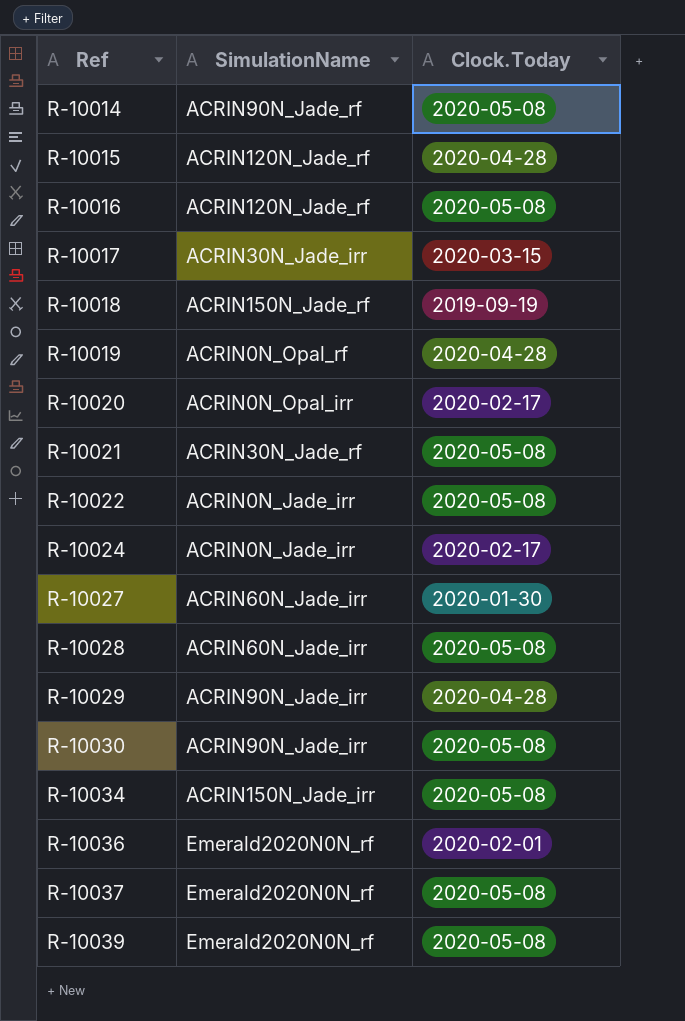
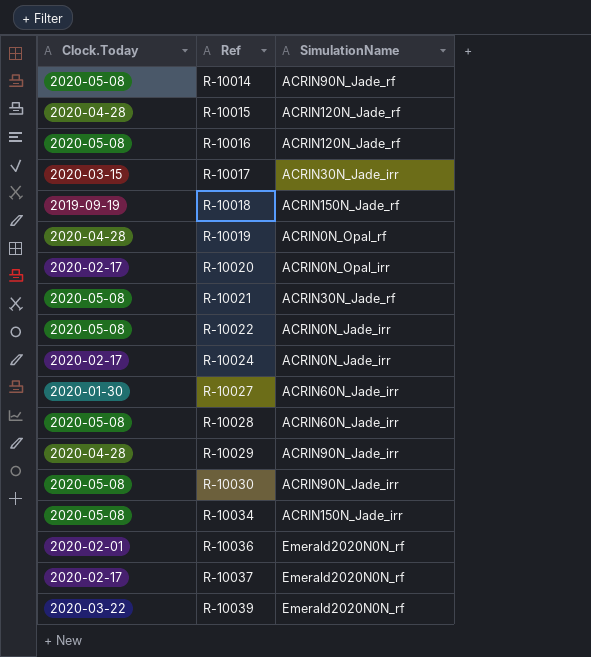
column Clock.Today | position: 3 -> 1
R-10037 | Clock.Today: 2020-05-08 -> 2020-02-17
R-10039 | Clock.Today: 2020-05-08 -> 2020-03-22

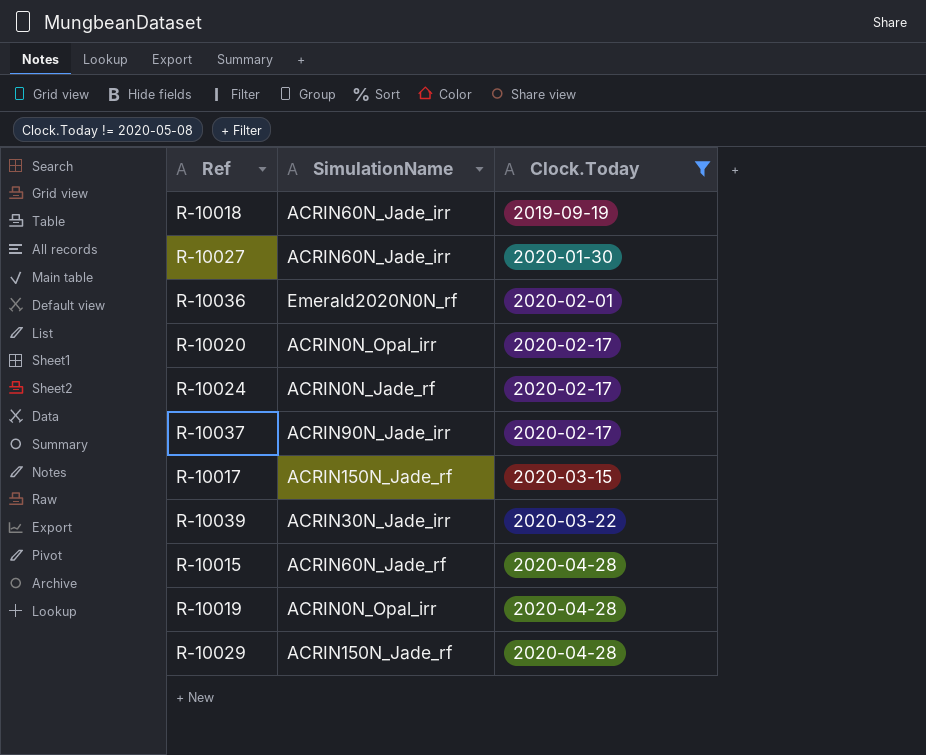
filter: none -> Clock.Today != 2020-05-08
row order: Ref ascending -> Clock.Today ascending
column Clock.Today | position: 1 -> 3
R-10018 | SimulationName: ACRIN150N_Jade_rf -> ACRIN60N_Jade_irr
R-10024 | SimulationName: ACRIN0N_Jade_irr -> ACRIN0N_Jade_rf
R-10037 | SimulationName: Emerald2020N0N_rf -> ACRIN90N_Jade_irr
R-10017 | SimulationName: ACRIN30N_Jade_irr -> ACRIN150N_Jade_rf
R-10039 | SimulationName: Emerald2020N0N_rf -> ACRIN30N_Jade_irr
R-10015 | SimulationName: ACRIN120N_Jade_rf -> ACRIN60N_Jade_rf
R-10019 | SimulationName: ACRIN0N_Opal_rf -> ACRIN0N_Opal_irr
R-10029 | SimulationName: ACRIN90N_Jade_irr -> ACRIN150N_Jade_rf

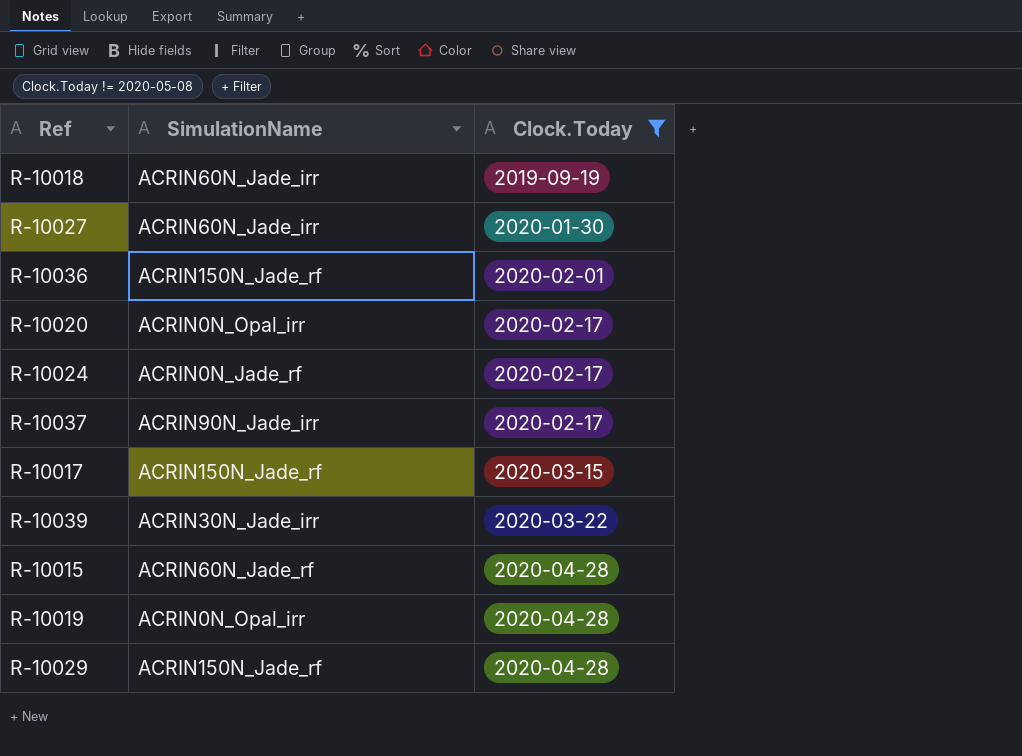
R-10036 | SimulationName: Emerald2020N0N_rf -> ACRIN150N_Jade_rf

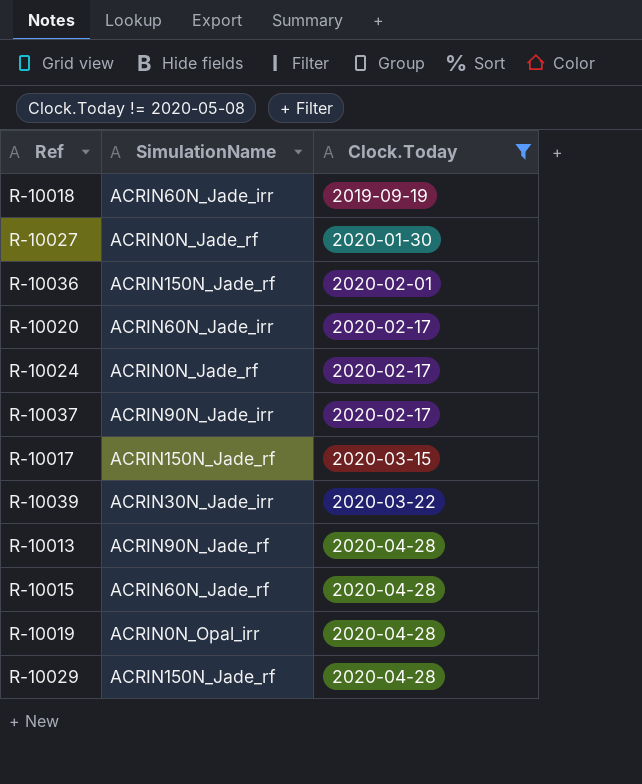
R-10027 | SimulationName: ACRIN60N_Jade_irr -> ACRIN0N_Jade_rf
R-10020 | SimulationName: ACRIN0N_Opal_irr -> ACRIN60N_Jade_irr
row R-10013: none -> ACRIN90N_Jade_rf | 2020-04-28

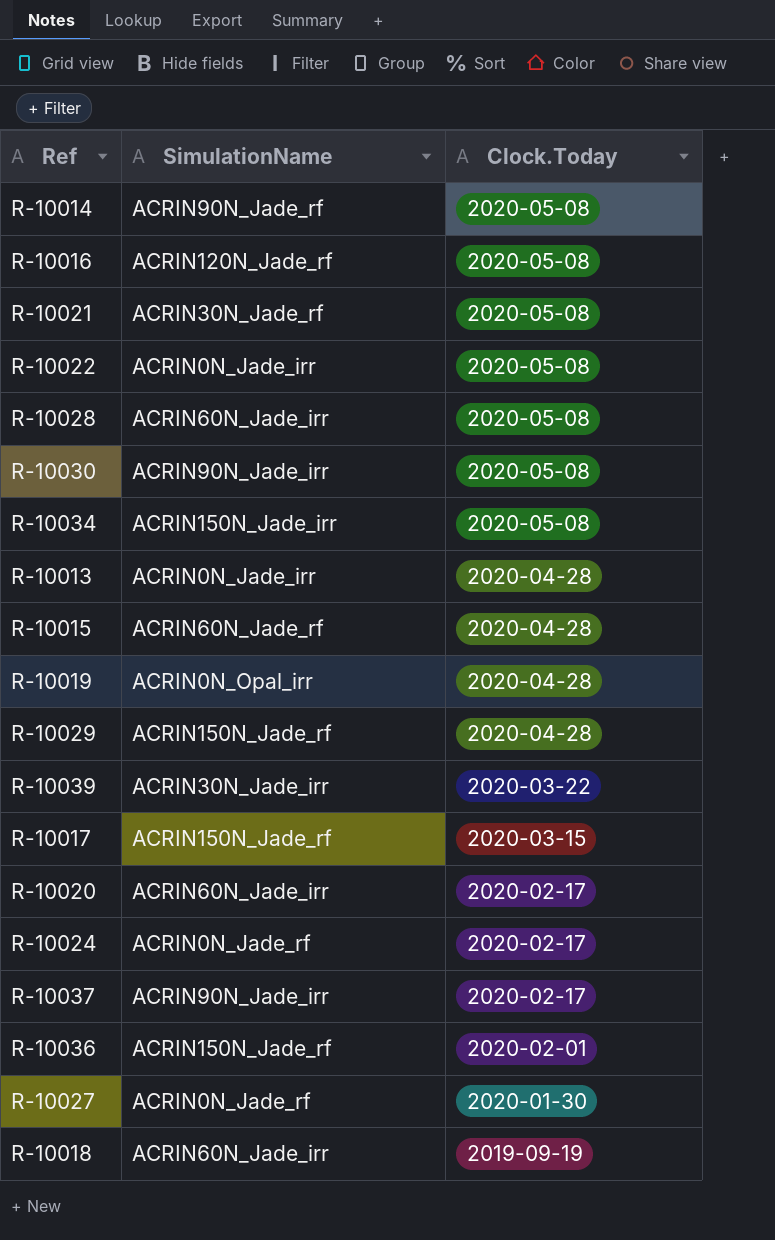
filter: Clock.Today != 2020-05-08 -> none
row order: Clock.Today ascending -> Clock.Today descending
R-10013 | SimulationName: ACRIN90N_Jade_rf -> ACRIN0N_Jade_irr

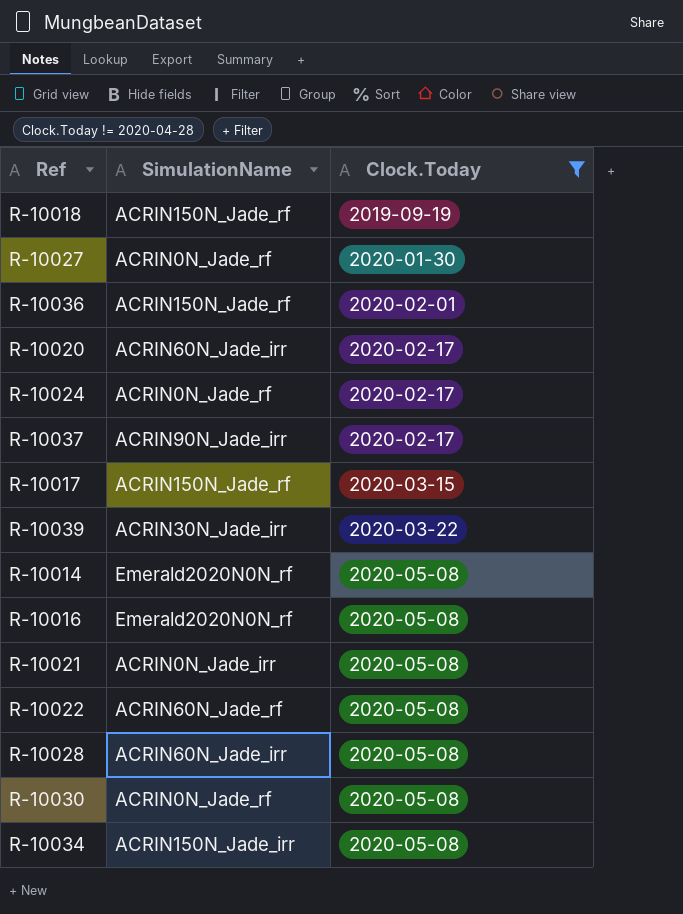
filter: none -> Clock.Today != 2020-04-28
row order: Clock.Today descending -> Clock.Today ascending
R-10018 | SimulationName: ACRIN60N_Jade_irr -> ACRIN150N_Jade_rf
R-10014 | SimulationName: ACRIN90N_Jade_rf -> Emerald2020N0N_rf
R-10016 | SimulationName: ACRIN120N_Jade_rf -> Emerald2020N0N_rf
R-10021 | SimulationName: ACRIN30N_Jade_rf -> ACRIN0N_Jade_irr
R-10022 | SimulationName: ACRIN0N_Jade_irr -> ACRIN60N_Jade_rf
R-10030 | SimulationName: ACRIN90N_Jade_irr -> ACRIN0N_Jade_rf

